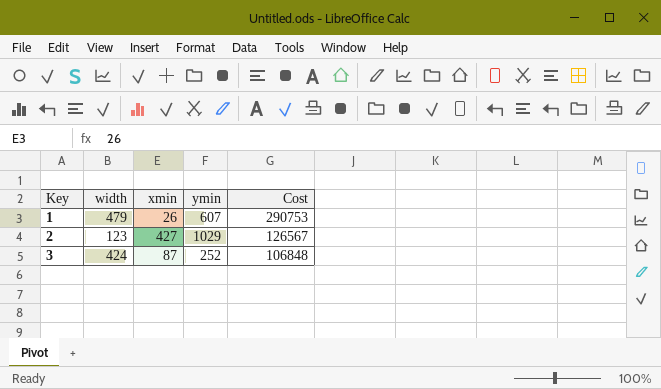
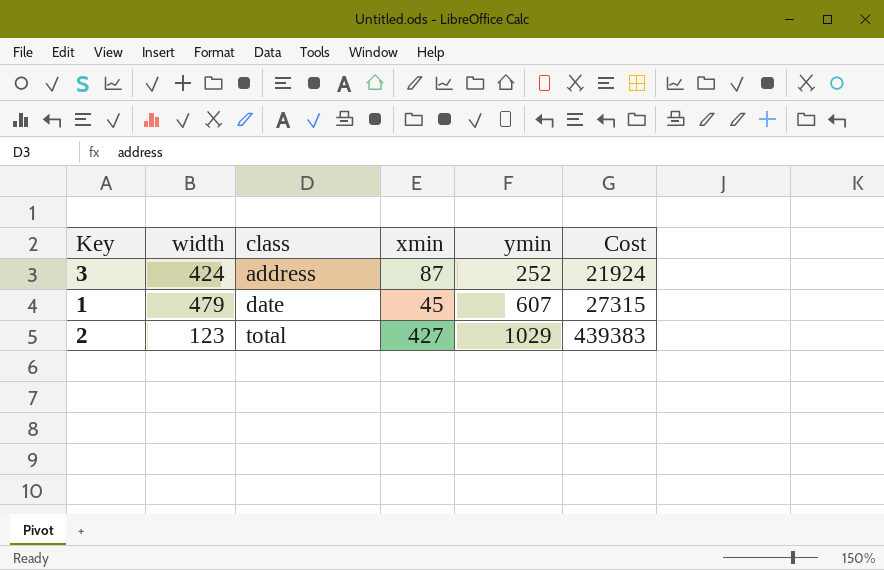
row order: Key ascending -> class ascending
column class | position: none -> 3
column Cost | formula: [width] * [ymin] -> [xmin] * [ymin]
1 | xmin: 26 -> 45

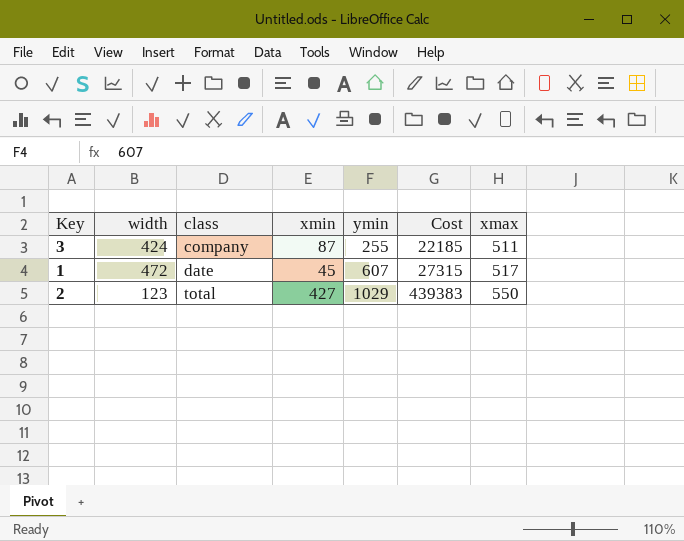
column xmax | formula: none -> [width] + [xmin]
3 | class: address -> company
3 | ymin: 252 -> 255
3 | Cost: 21924 -> 22185
1 | width: 479 -> 472

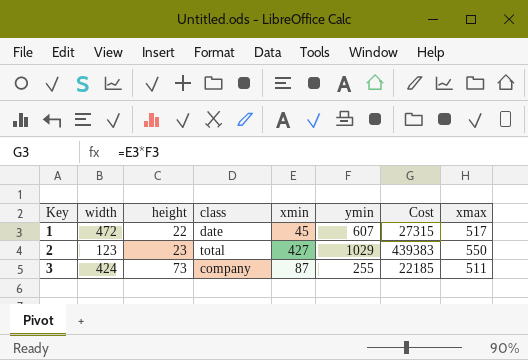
row order: class ascending -> Key ascending
column height | position: none -> 3

